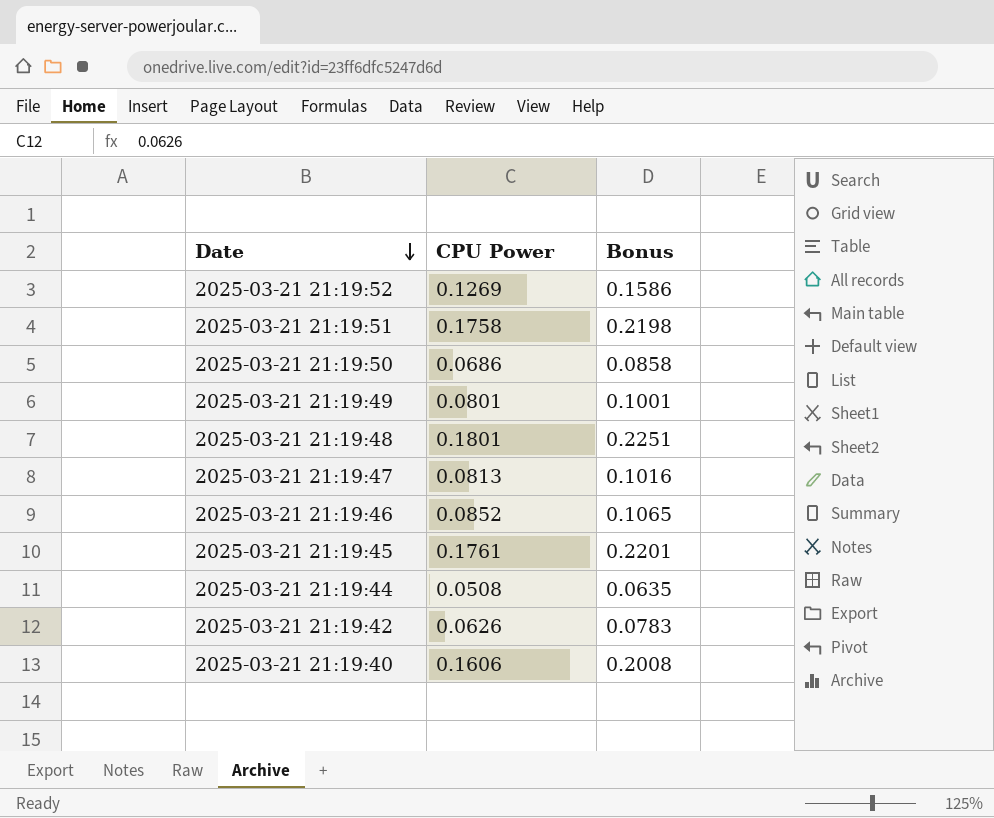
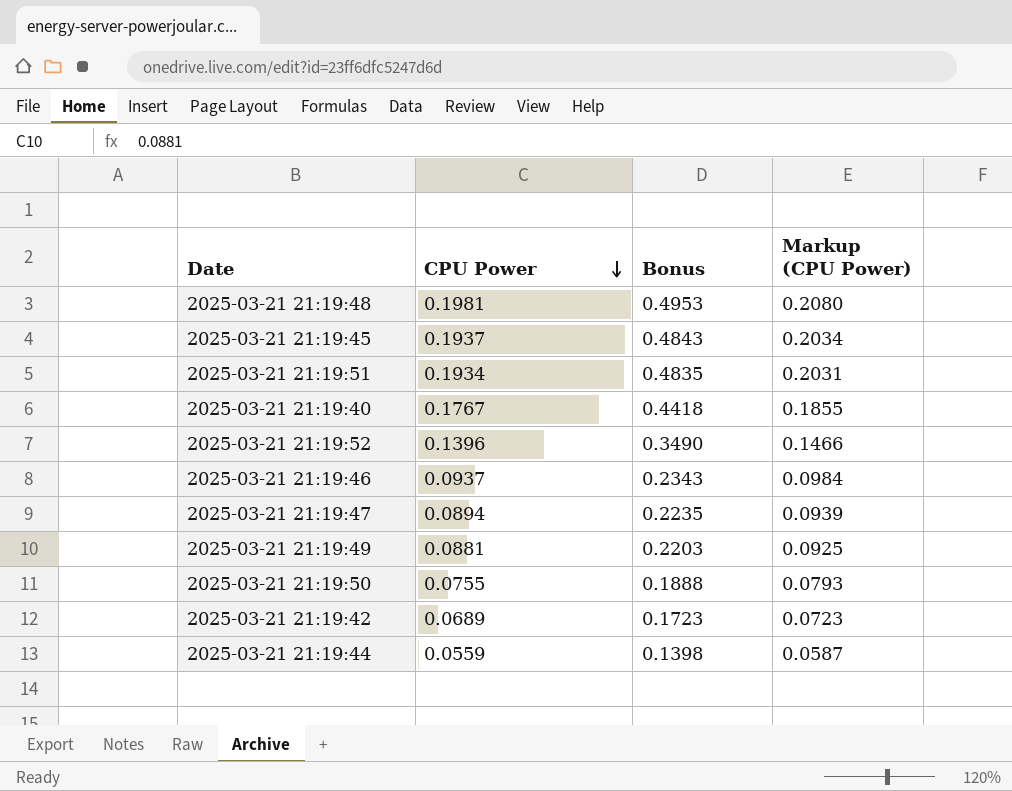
row order: Date descending -> CPU Power descending
column Bonus | formula: [CPU Power] * 1.25 -> [CPU Power] * 2.5
column Markup (CPU Power) | formula: none -> [CPU Power] * 1.05
2025-03-21 21:19:48 | CPU Power: 0.1801 -> 0.1981
2025-03-21 21:19:45 | CPU Power: 0.1761 -> 0.1937
2025-03-21 21:19:51 | CPU Power: 0.1758 -> 0.1934
2025-03-21 21:19:40 | CPU Power: 0.1606 -> 0.1767
2025-03-21 21:19:52 | CPU Power: 0.1269 -> 0.1396
2025-03-21 21:19:46 | CPU Power: 0.0852 -> 0.0937
2025-03-21 21:19:47 | CPU Power: 0.0813 -> 0.0894
2025-03-21 21:19:49 | CPU Power: 0.0801 -> 0.0881
2025-03-21 21:19:50 | CPU Power: 0.0686 -> 0.0755
2025-03-21 21:19:42 | CPU Power: 0.0626 -> 0.0689
2025-03-21 21:19:44 | CPU Power: 0.0508 -> 0.0559

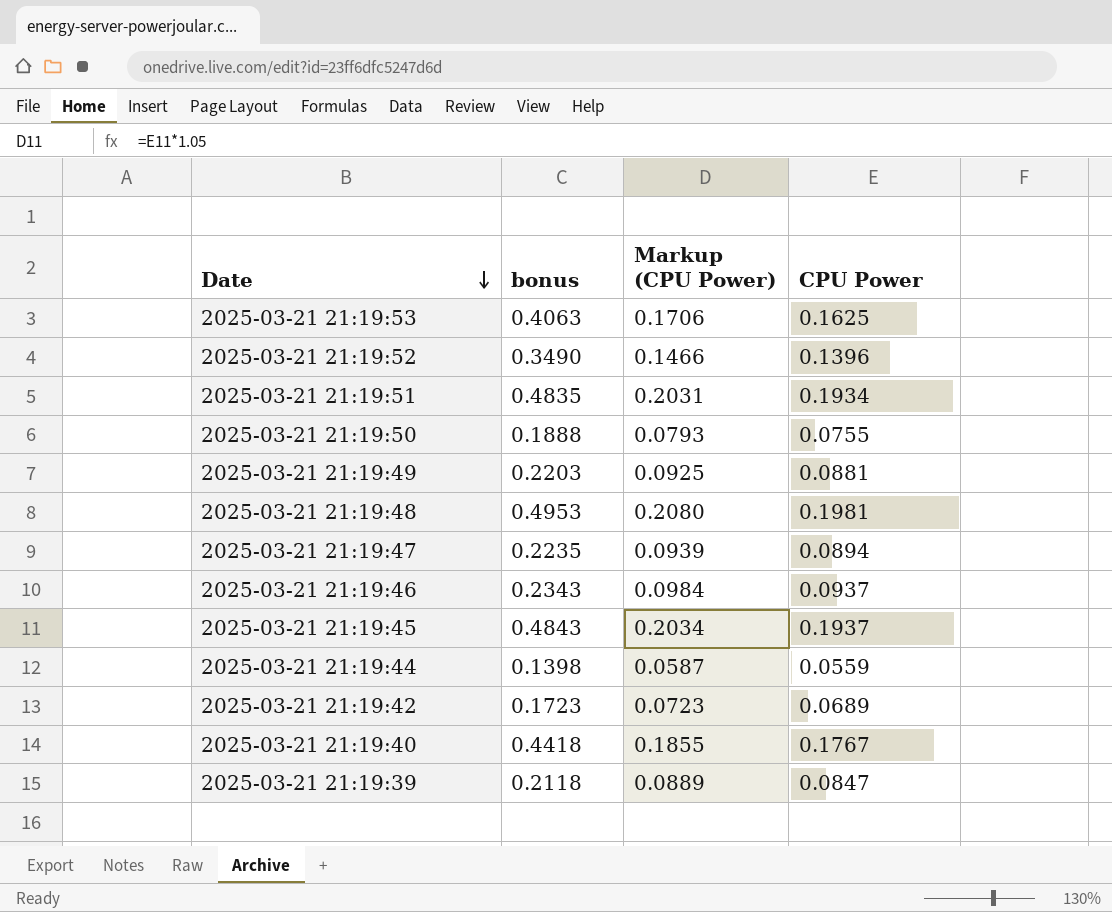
row order: CPU Power descending -> Date descending
column name: Bonus -> bonus
column CPU Power | position: 2 -> 4
row 2025-03-21 21:19:53: none -> 0.4063 | 0.1706 | 0.1625
row 2025-03-21 21:19:39: none -> 0.2118 | 0.0889 | 0.0847

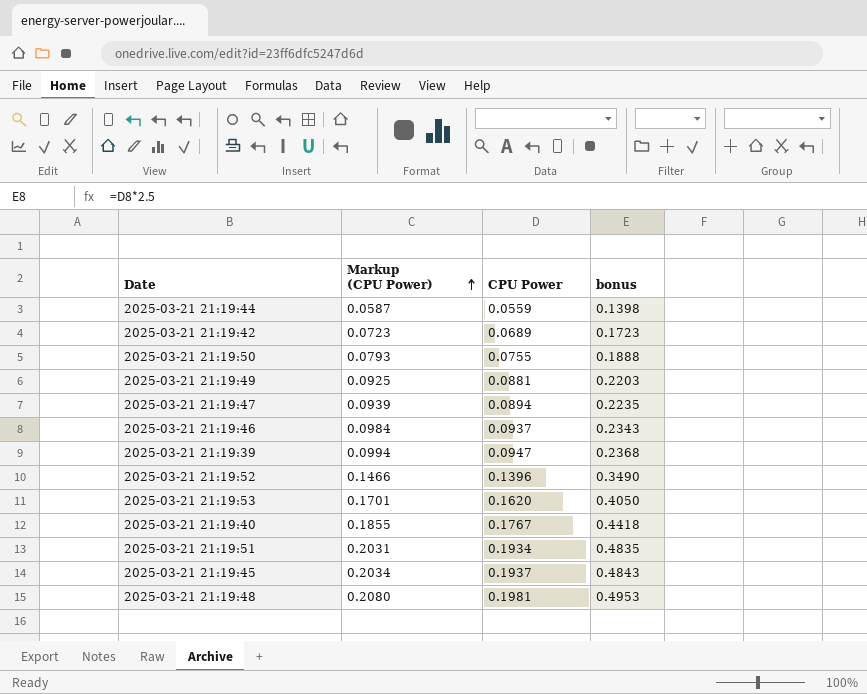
row order: Date descending -> Markup (CPU Power) ascending
column bonus | position: 2 -> 4
2025-03-21 21:19:39 | Markup (CPU Power): 0.0889 -> 0.0994
2025-03-21 21:19:39 | CPU Power: 0.0847 -> 0.0947
2025-03-21 21:19:39 | bonus: 0.2118 -> 0.2368
2025-03-21 21:19:53 | Markup (CPU Power): 0.1706 -> 0.1701
2025-03-21 21:19:53 | CPU Power: 0.1625 -> 0.1620
2025-03-21 21:19:53 | bonus: 0.4063 -> 0.4050

